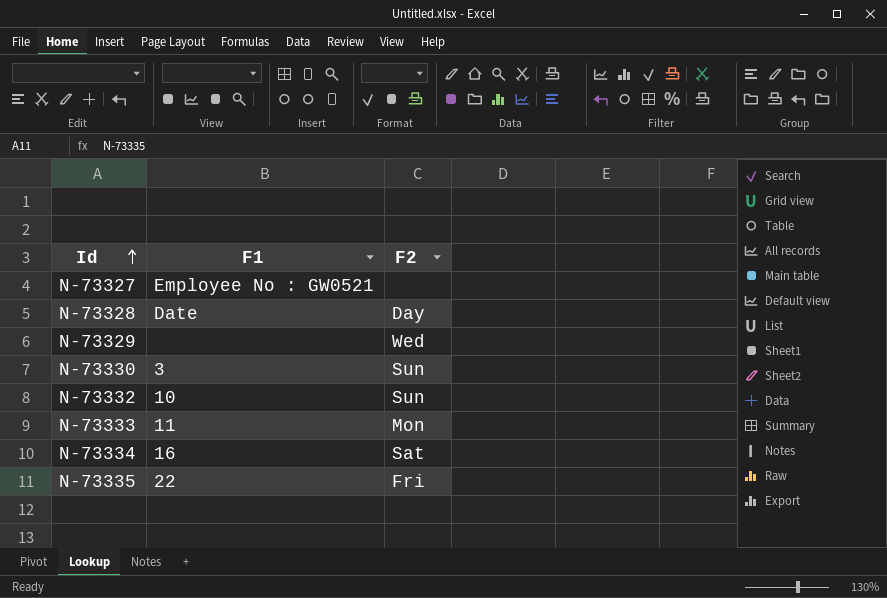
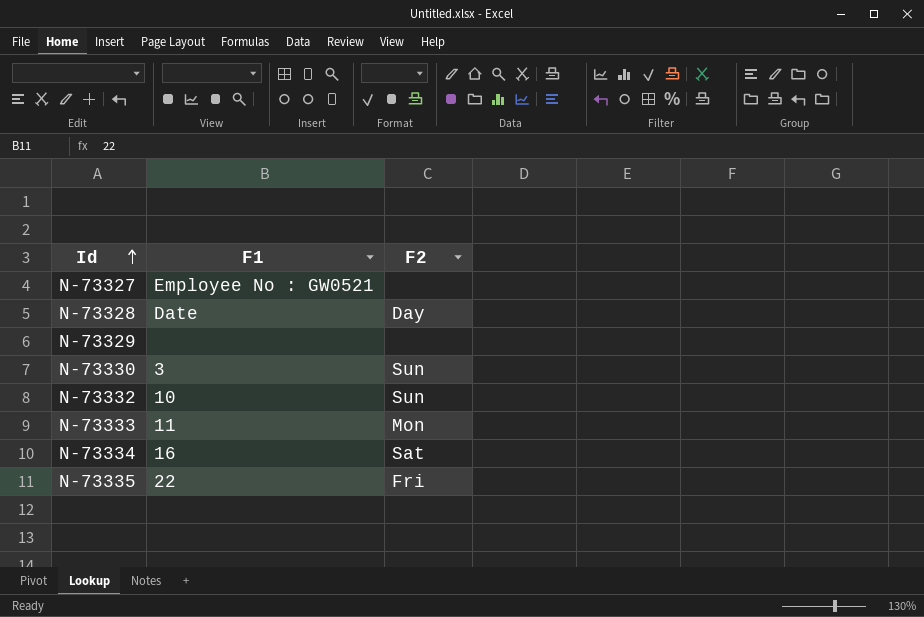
N-73329 | F2: Wed -> none

